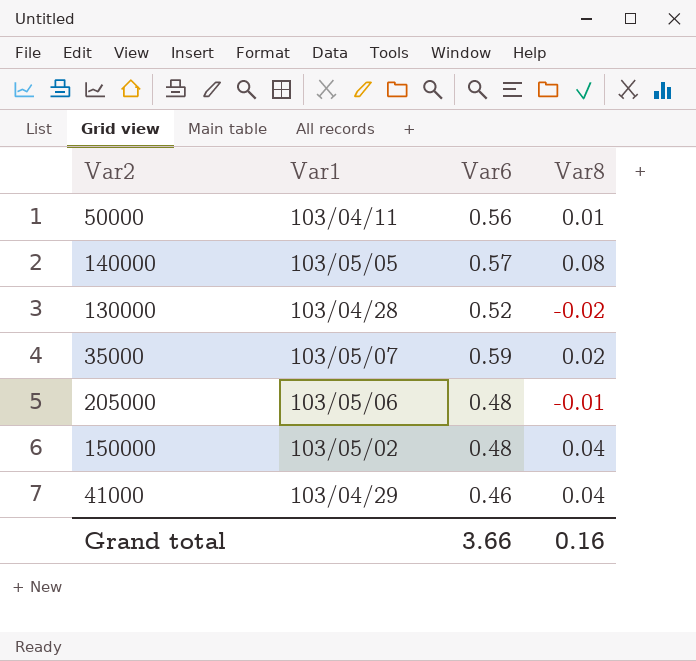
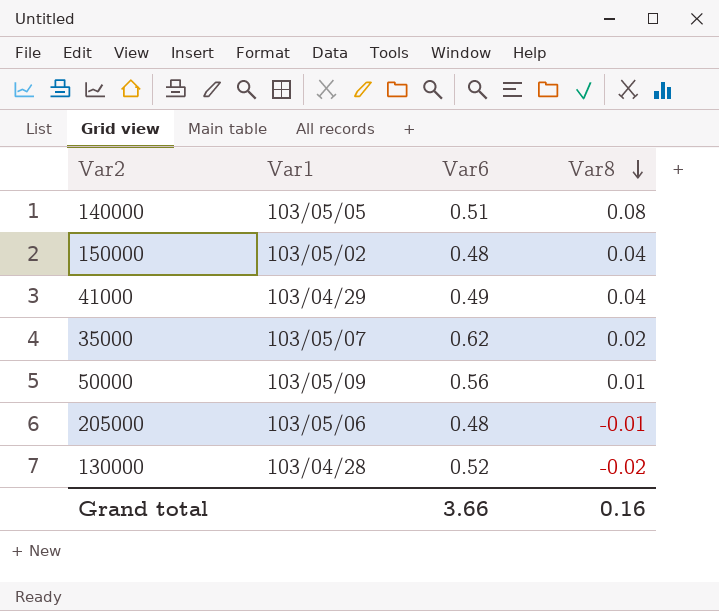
row order: none -> Var8 descending
140000 | Var6: 0.57 -> 0.51
41000 | Var6: 0.46 -> 0.49
35000 | Var6: 0.59 -> 0.62
50000 | Var1: 103/04/11 -> 103/05/09

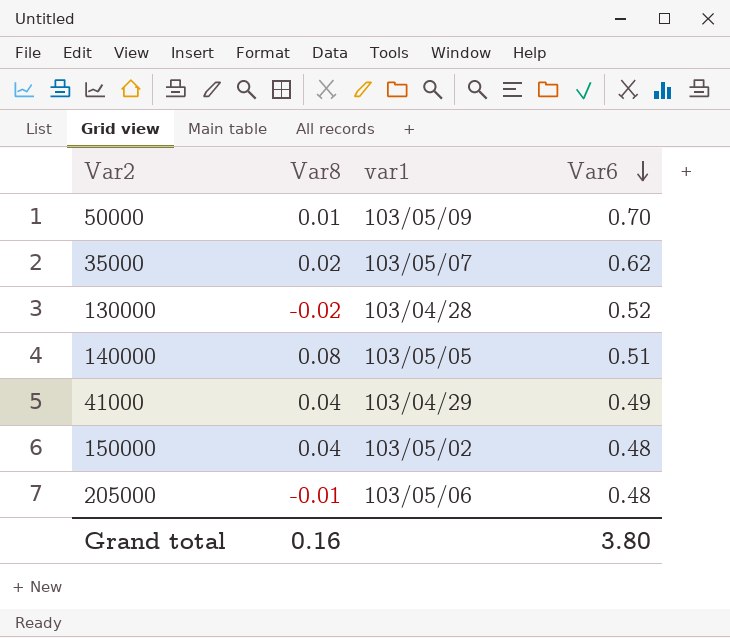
row order: Var8 descending -> Var6 descending
column Var8 | position: 4 -> 2
column name: Var1 -> var1
50000 | Var6: 0.56 -> 0.70
Grand total | Var6: 3.66 -> 3.80

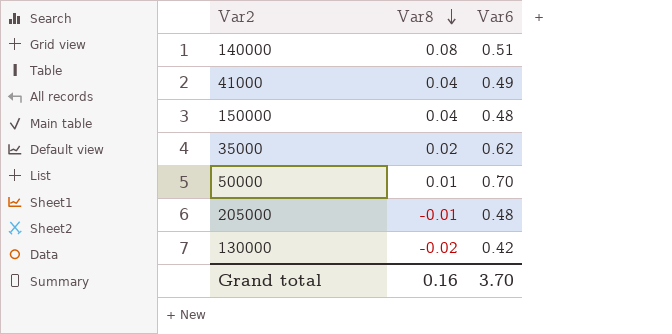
row order: Var6 descending -> Var8 descending
column var1 | position: 3 -> none
130000 | Var6: 0.52 -> 0.42
Grand total | Var6: 3.80 -> 3.70

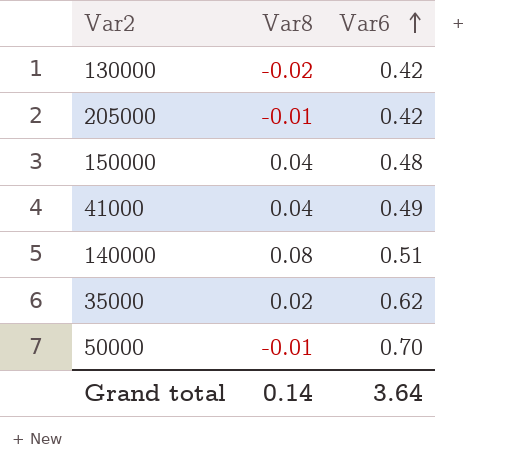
row order: Var8 descending -> Var6 ascending
205000 | Var6: 0.48 -> 0.42
50000 | Var8: 0.01 -> -0.01
Grand total | Var8: 0.16 -> 0.14
Grand total | Var6: 3.70 -> 3.64

